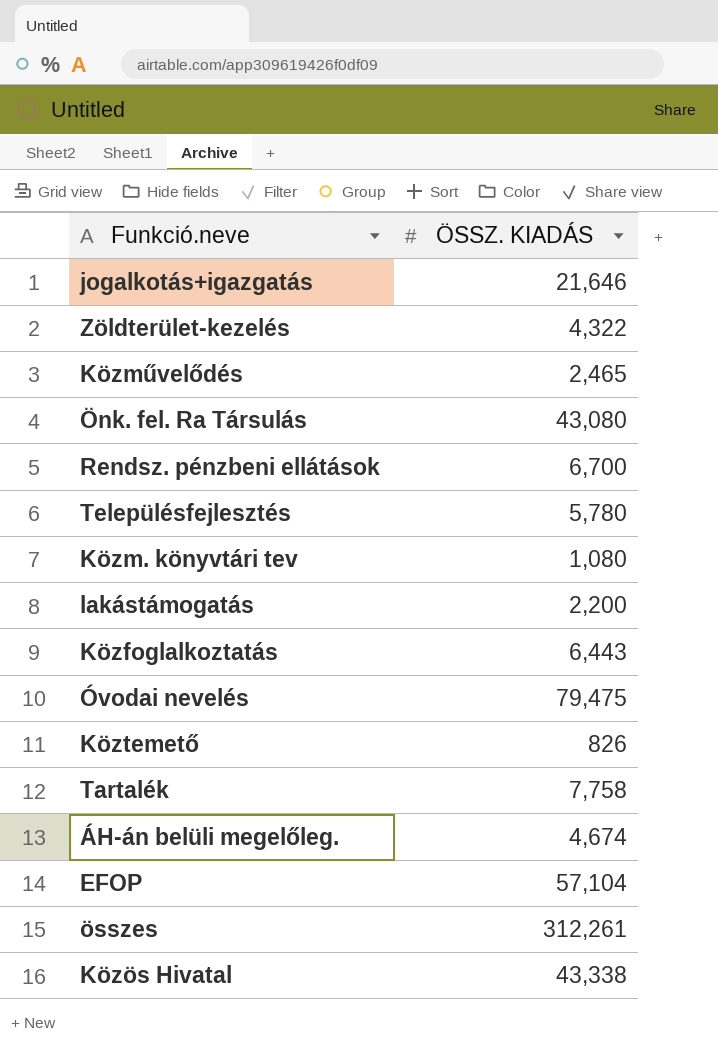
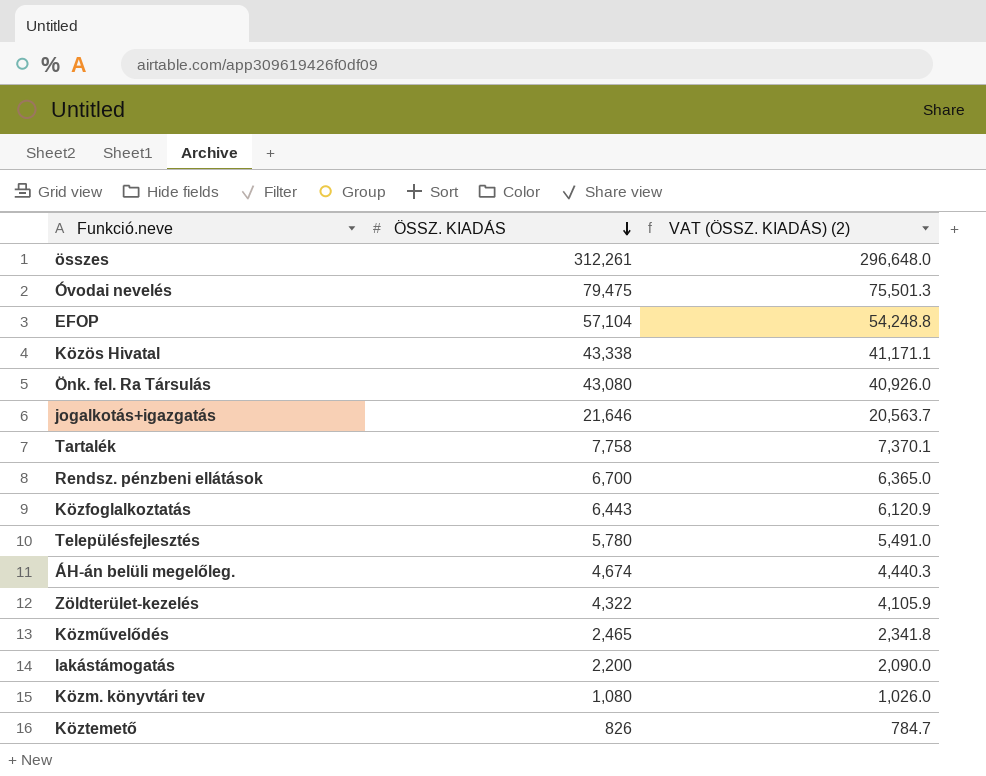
row order: none -> ÖSSZ. KIADÁS descending
column VAT (ÖSSZ. KIADÁS) (2) | formula: none -> [ÖSSZ. KIADÁS] * 0.95

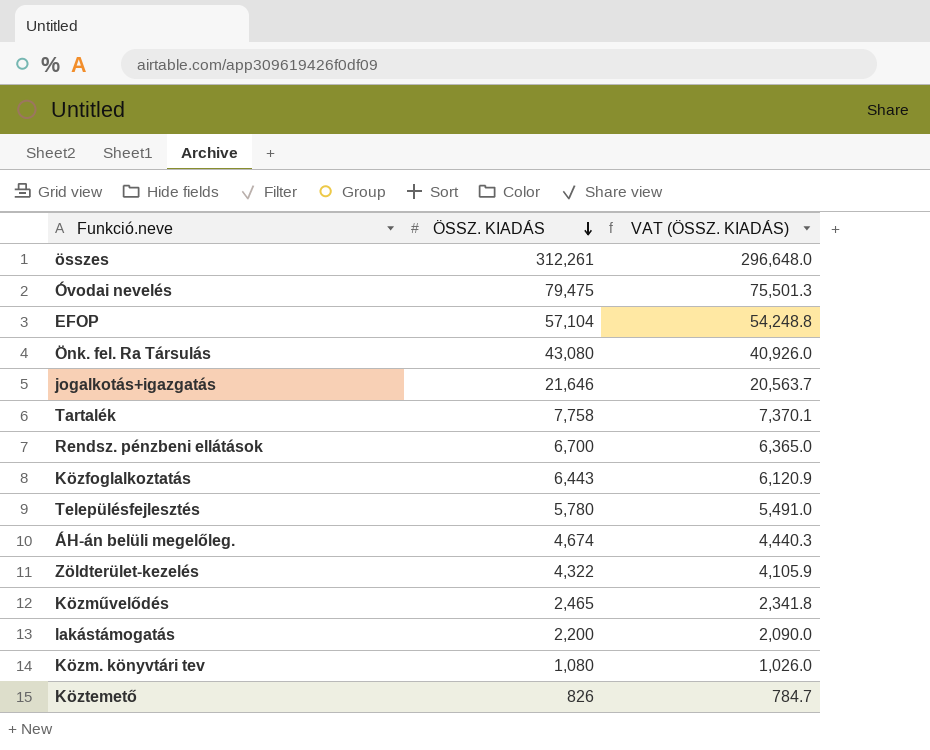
column name: VAT (ÖSSZ. KIADÁS) (2) -> VAT (ÖSSZ. KIADÁS)
row Közös Hivatal: 43,338 | 41,171.1 -> none

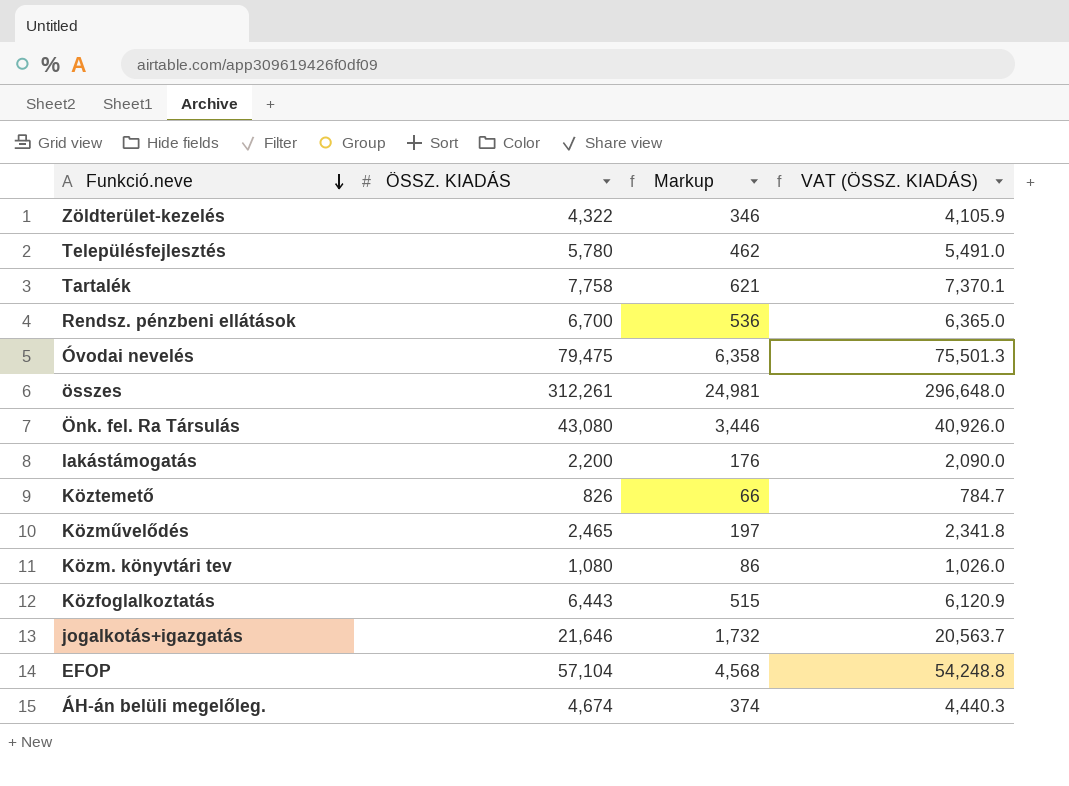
row order: ÖSSZ. KIADÁS descending -> Funkció.neve descending
column Markup | formula: none -> [ÖSSZ. KIADÁS] * 0.08

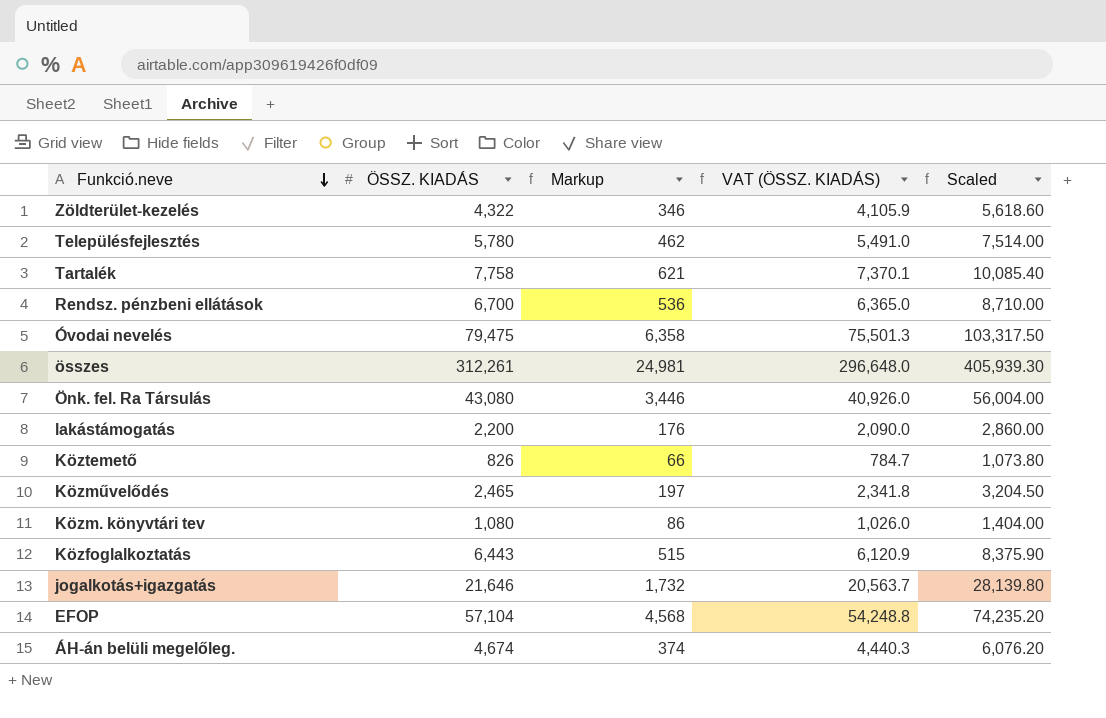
column Scaled | formula: none -> [ÖSSZ. KIADÁS] * 1.3

